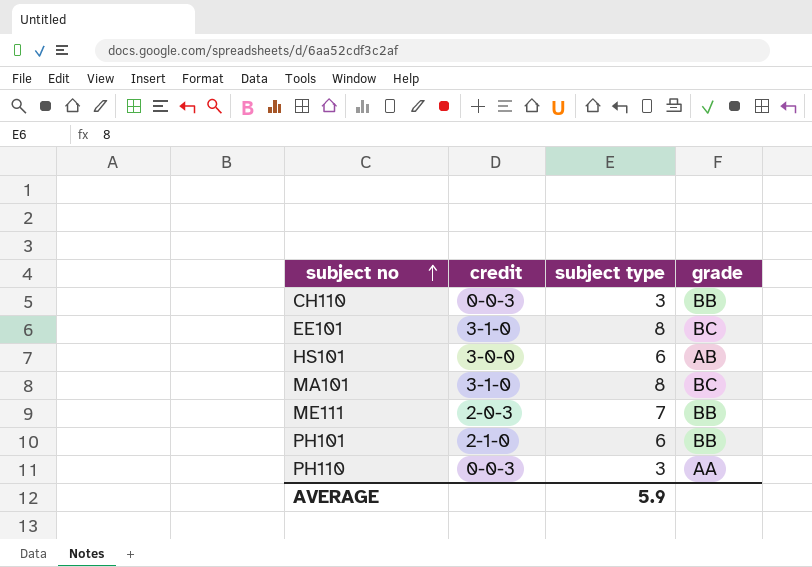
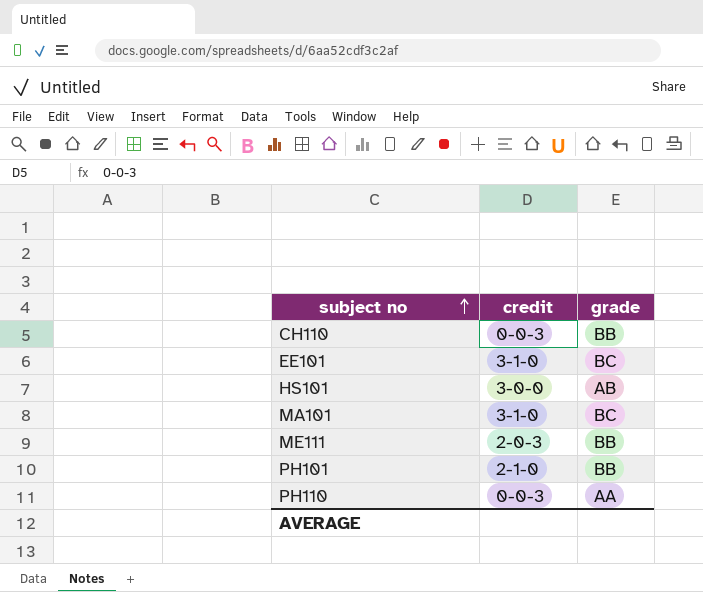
column subject type | position: 3 -> none

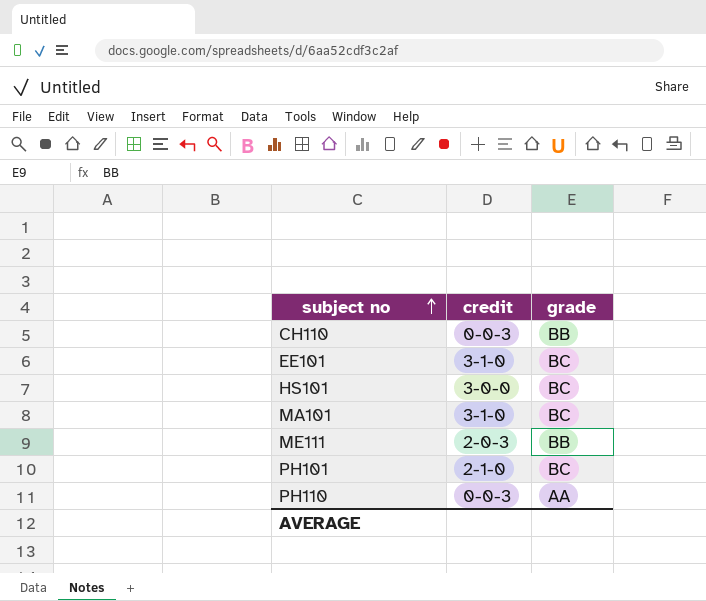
HS101 | grade: AB -> BC
PH101 | grade: BB -> BC

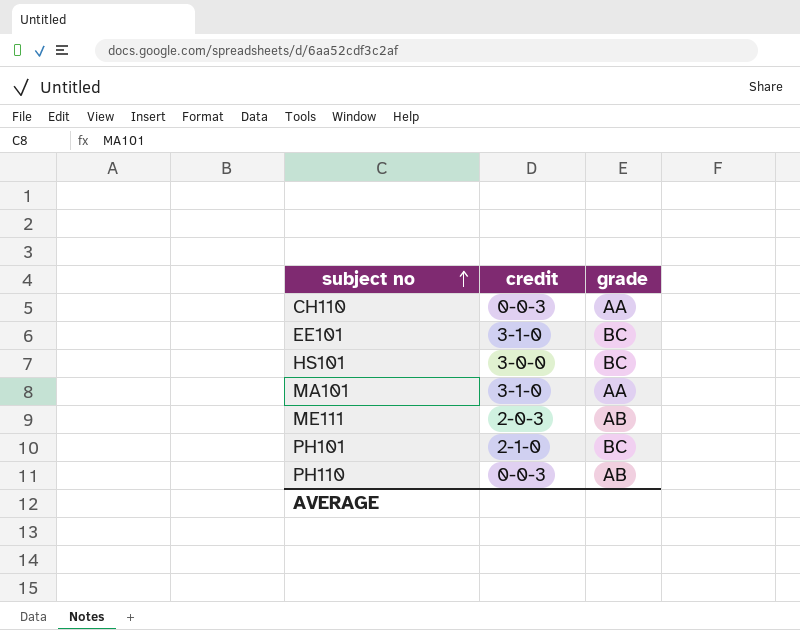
CH110 | grade: BB -> AA
MA101 | grade: BC -> AA
ME111 | grade: BB -> AB
PH110 | grade: AA -> AB

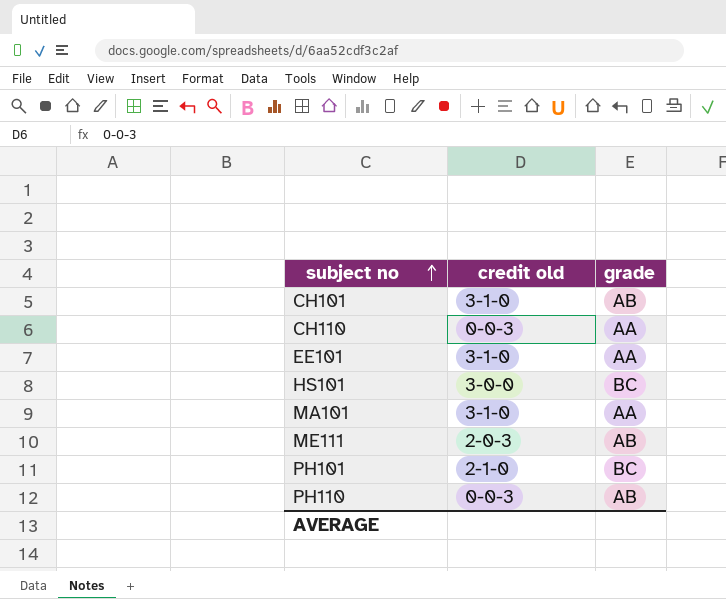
column name: credit -> credit old
row CH101: none -> 3-1-0 | AB
EE101 | grade: BC -> AA

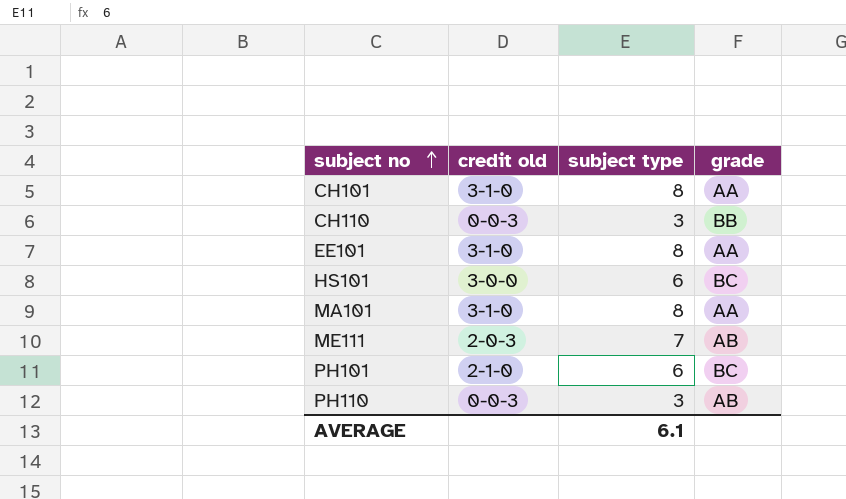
column subject type | position: none -> 3
CH101 | grade: AB -> AA
CH110 | grade: AA -> BB

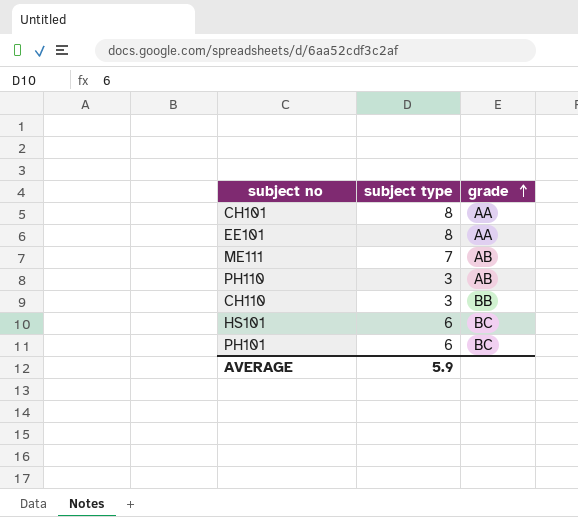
row order: subject no ascending -> grade ascending
column credit old | position: 2 -> none
row MA101: 3-1-0 | 8 | AA -> none
AVERAGE | subject type: 6.1 -> 5.9

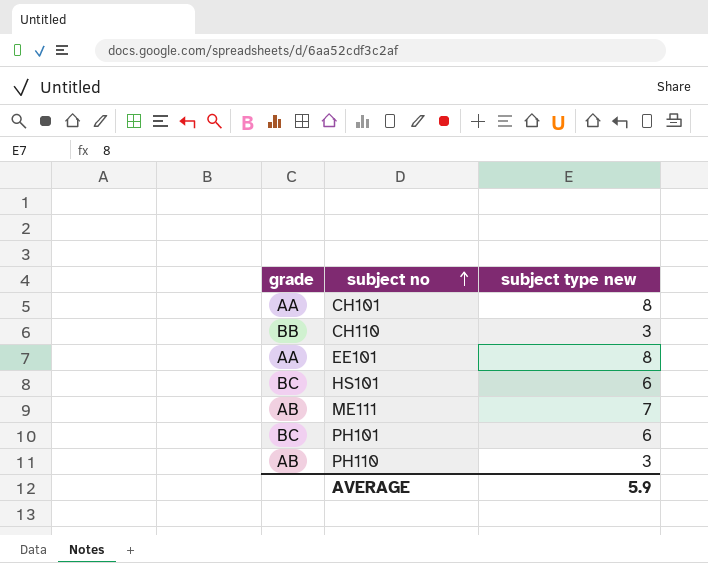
row order: grade ascending -> subject no ascending
column grade | position: 3 -> 1
column name: subject type -> subject type new

